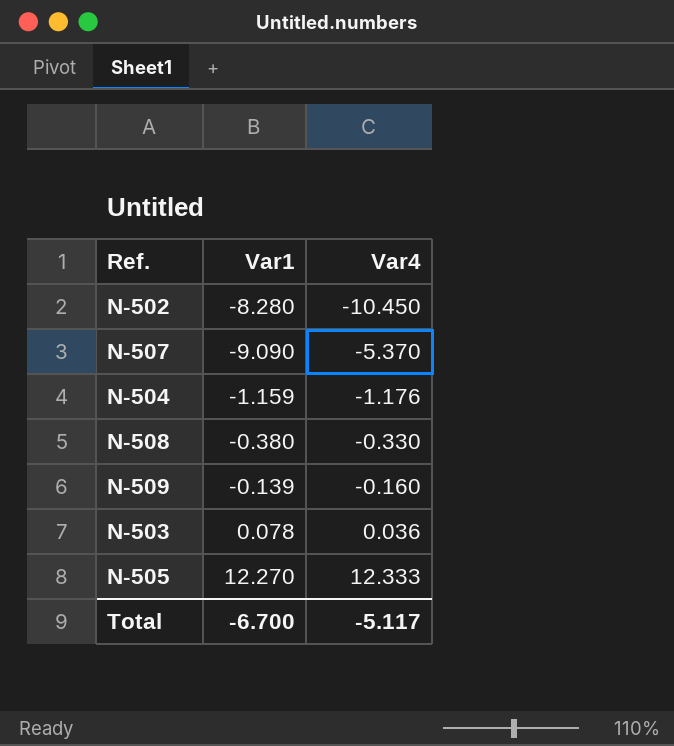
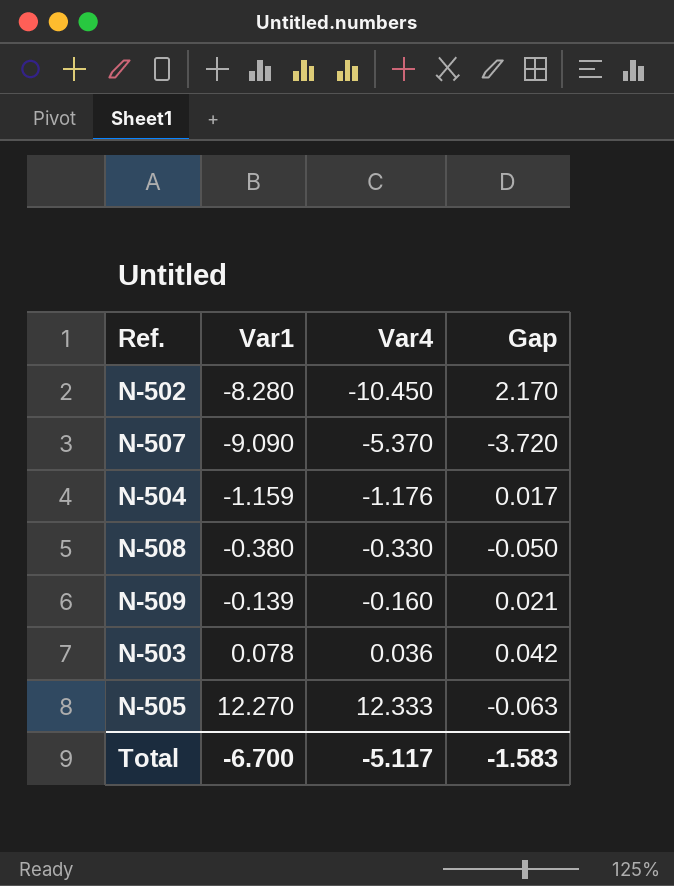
column Gap | formula: none -> [Var1] - [Var4]

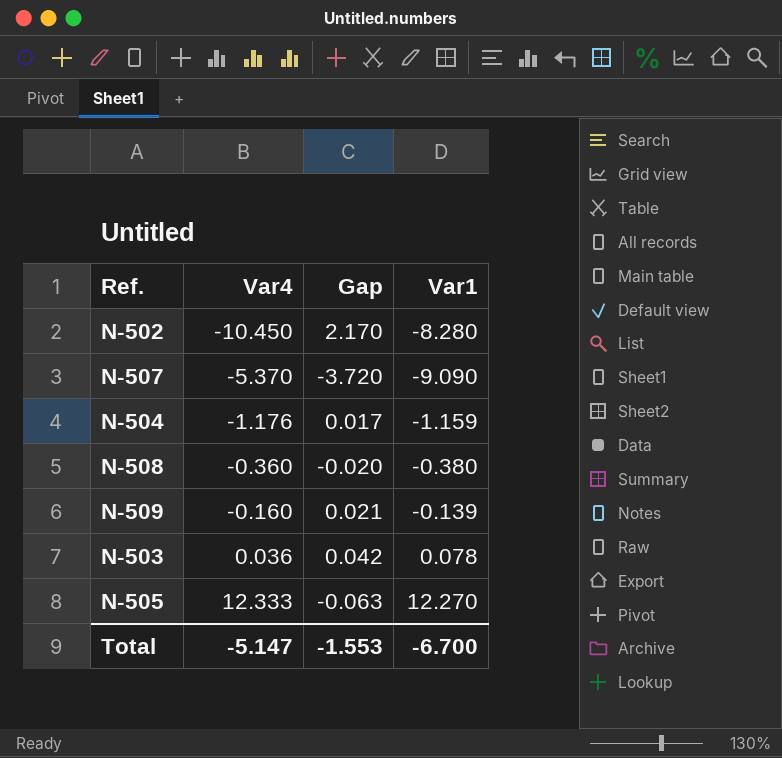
column Var1 | position: 2 -> 4
N-508 | Var4: -0.330 -> -0.360
N-508 | Gap: -0.050 -> -0.020
Total | Var4: -5.117 -> -5.147
Total | Gap: -1.583 -> -1.553

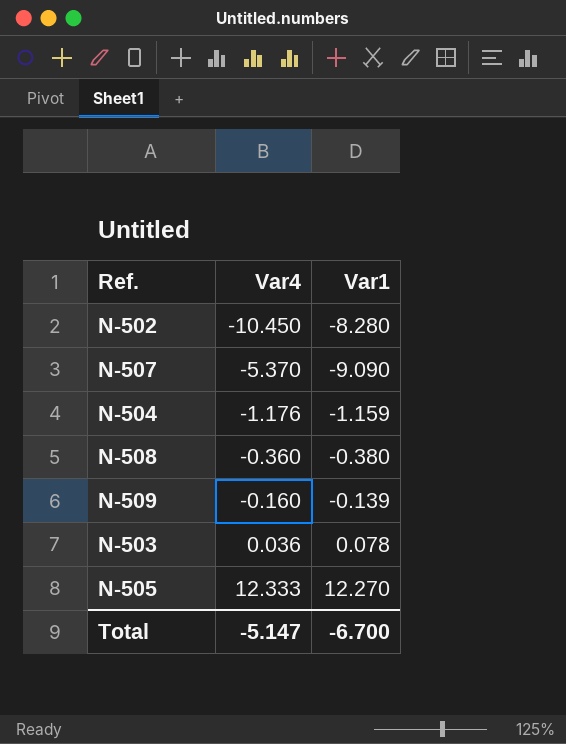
column Gap | formula: [Var1] - [Var4] -> none

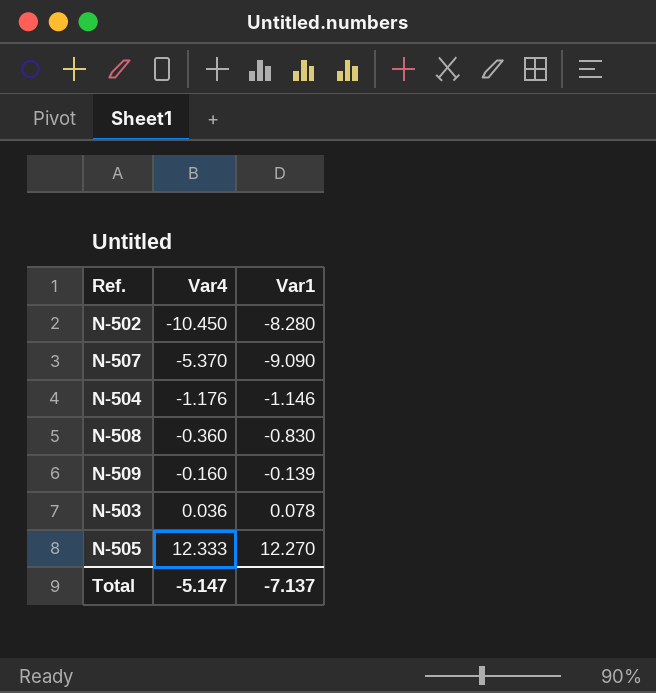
N-504 | Var1: -1.159 -> -1.146
N-508 | Var1: -0.380 -> -0.830
Total | Var1: -6.700 -> -7.137

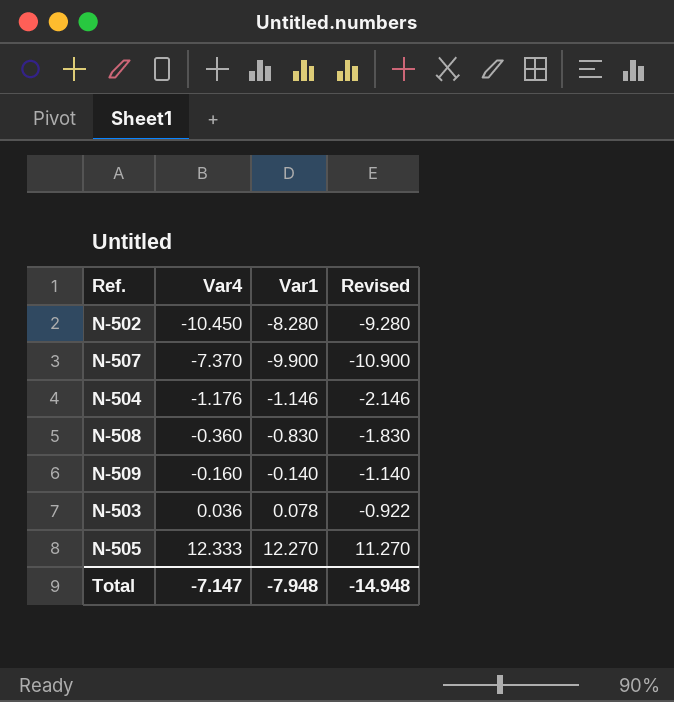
column Revised | formula: none -> [Var1] - 1
N-507 | Var4: -5.370 -> -7.370
N-507 | Var1: -9.090 -> -9.900
N-509 | Var1: -0.139 -> -0.140
Total | Var4: -5.147 -> -7.147
Total | Var1: -7.137 -> -7.948

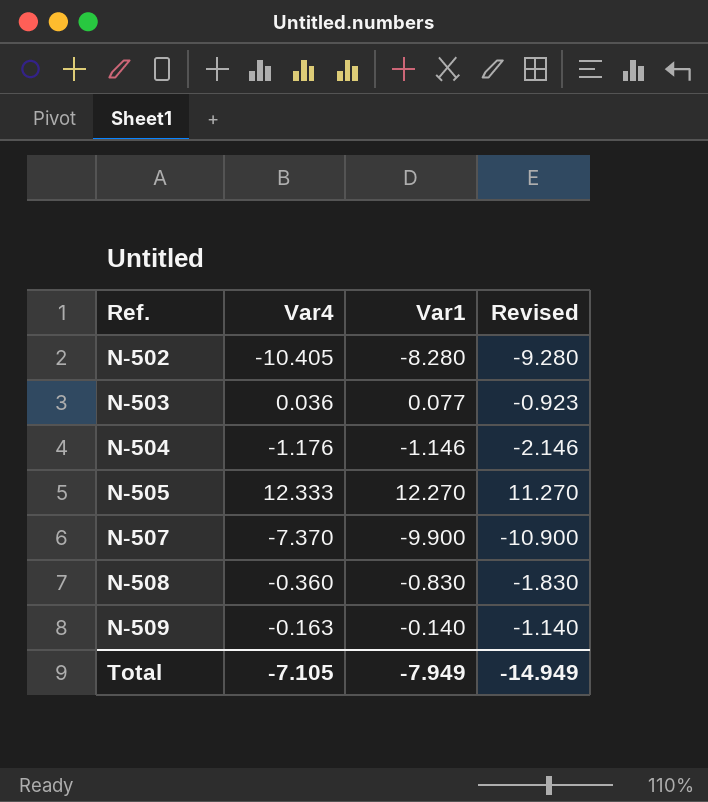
row order: Var4 ascending -> Ref. ascending
N-502 | Var4: -10.450 -> -10.405
N-503 | Var1: 0.078 -> 0.077
N-503 | Revised: -0.922 -> -0.923
N-509 | Var4: -0.160 -> -0.163
Total | Var4: -7.147 -> -7.105
Total | Var1: -7.948 -> -7.949
Total | Revised: -14.948 -> -14.949

